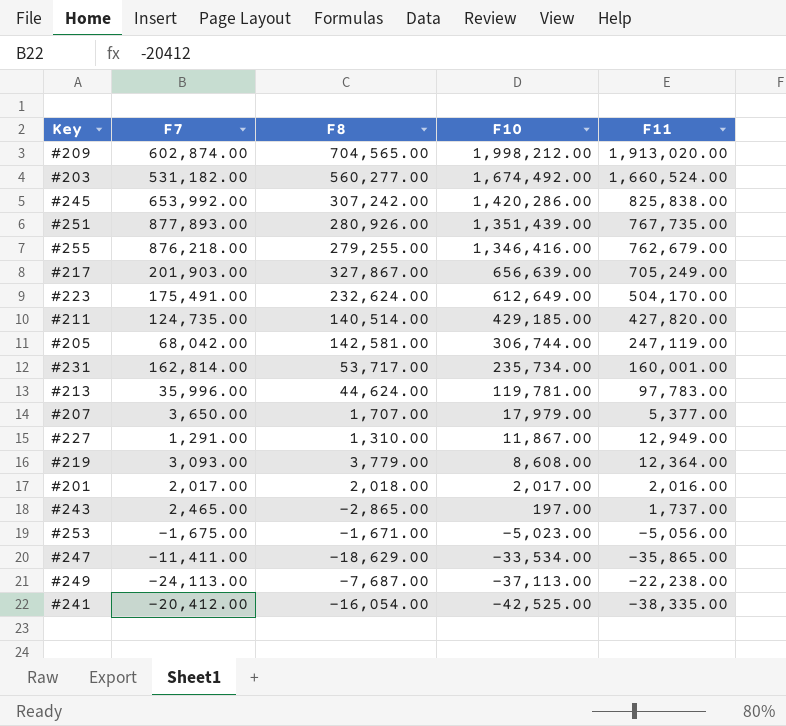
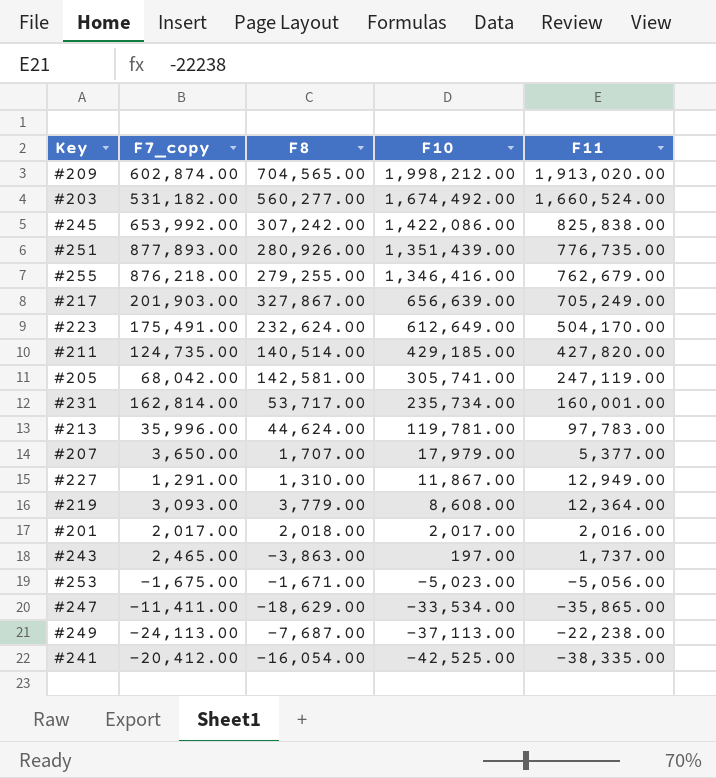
column name: F7 -> F7_copy
#245 | F10: 1,420,286.00 -> 1,422,086.00
#251 | F11: 767,735.00 -> 776,735.00
#205 | F10: 306,744.00 -> 305,741.00
#243 | F8: -2,865.00 -> -3,863.00

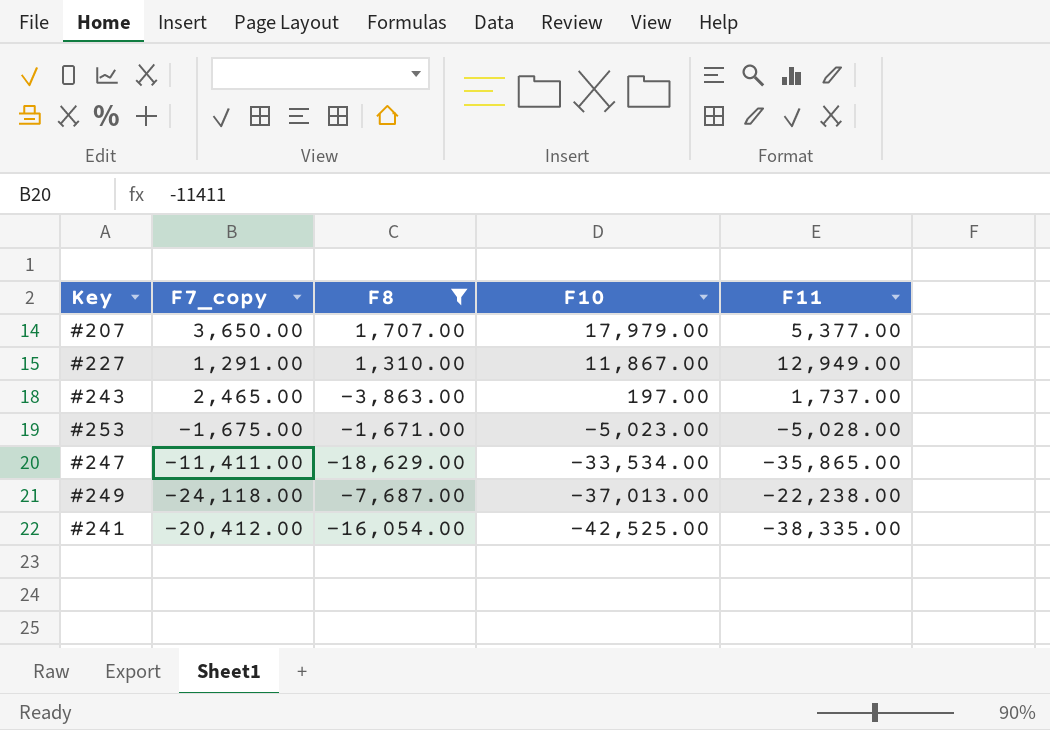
filter: none -> F8 <= 1,707.00
#253 | F11: -5,056.00 -> -5,028.00
#249 | F7_copy: -24,113.00 -> -24,118.00
#249 | F10: -37,113.00 -> -37,013.00

